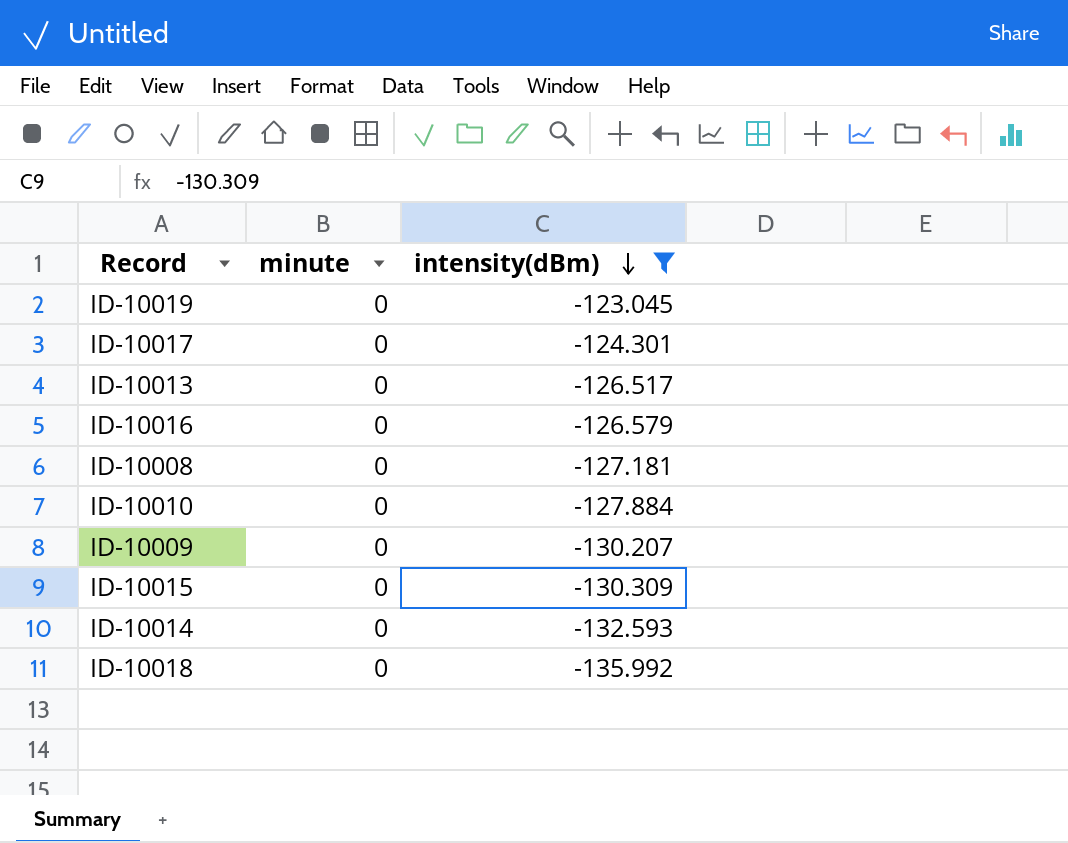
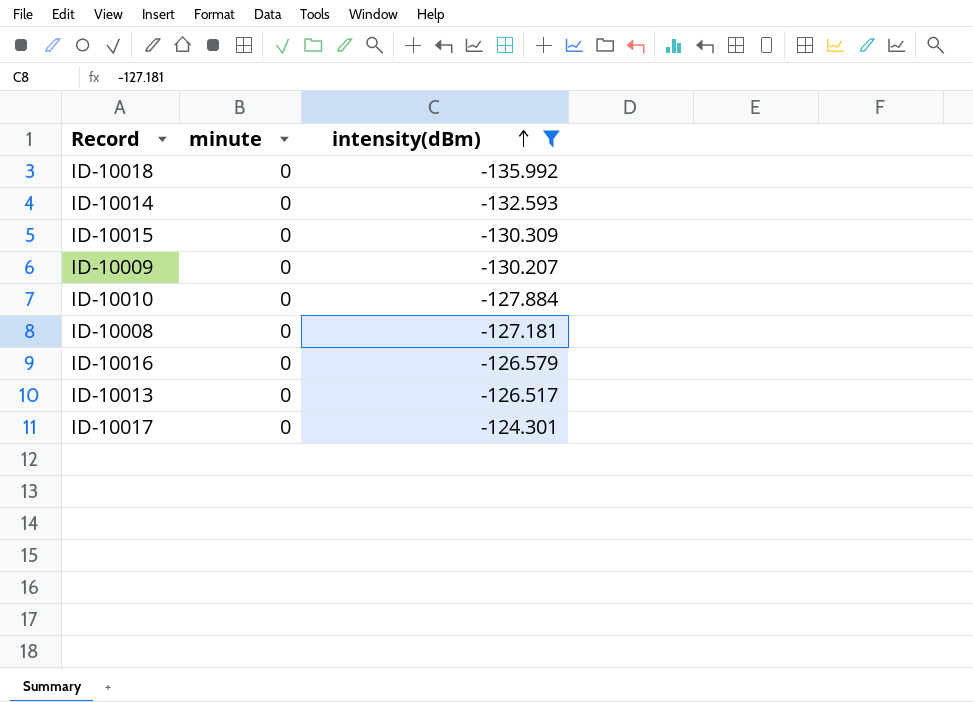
row order: intensity(dBm) descending -> intensity(dBm) ascending
row ID-10019: 0 | -123.045 -> none

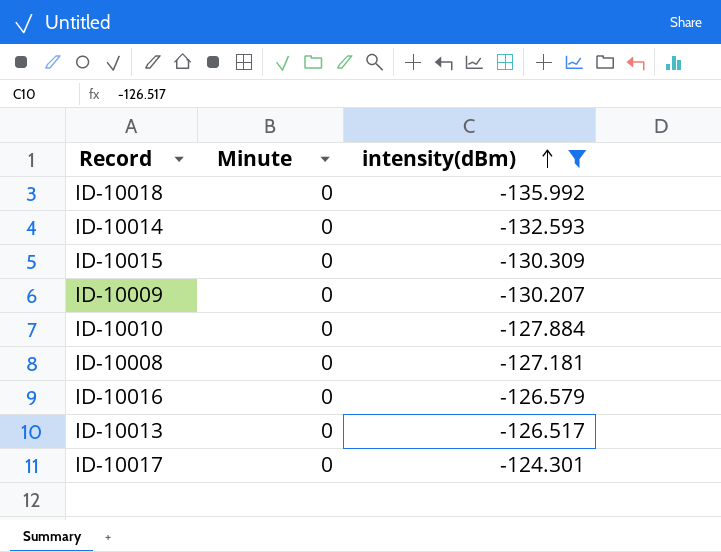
column name: minute -> Minute

